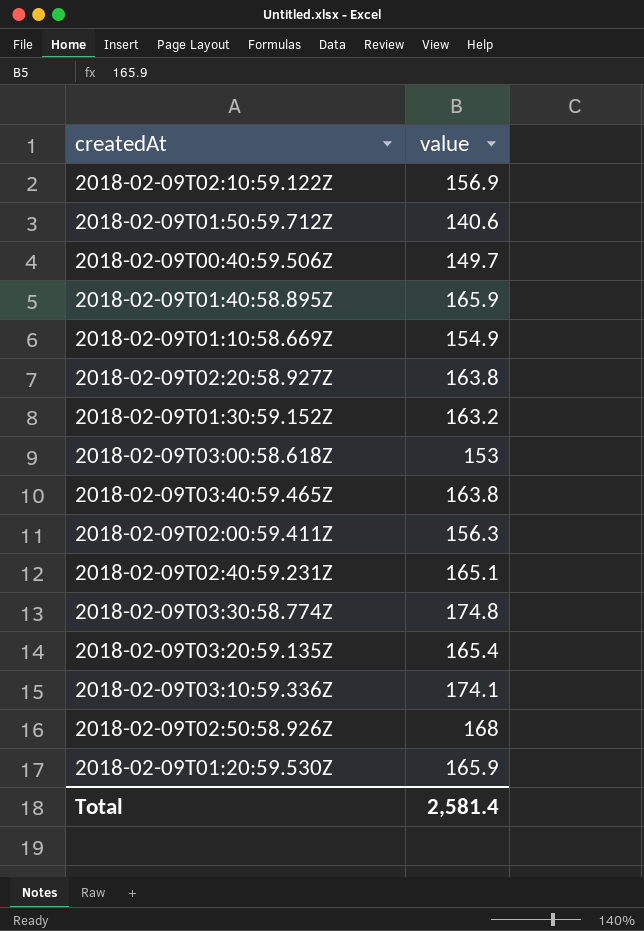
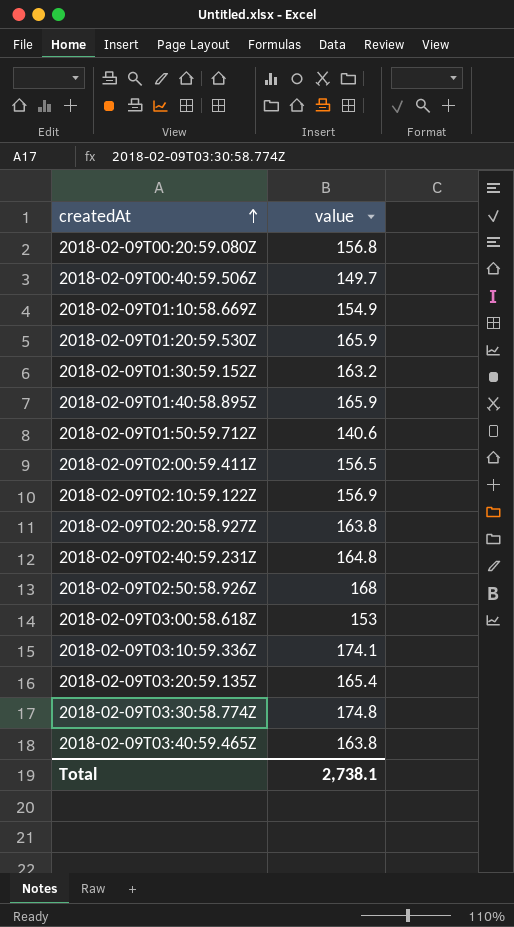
row order: none -> createdAt ascending
row 2018-02-09T00:20:59.080Z: none -> 156.8
2018-02-09T02:00:59.411Z | value: 156.3 -> 156.5
2018-02-09T02:40:59.231Z | value: 165.1 -> 164.8
Total | value: 2,581.4 -> 2,738.1

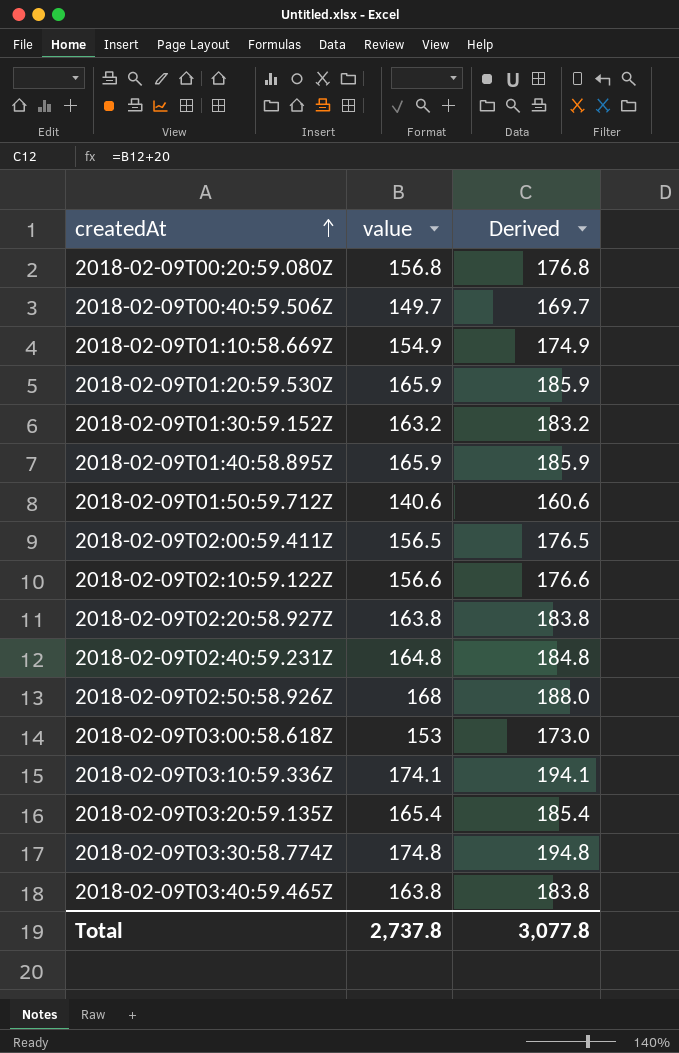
column Derived | formula: none -> [value] + 20
2018-02-09T02:10:59.122Z | value: 156.9 -> 156.6
Total | value: 2,738.1 -> 2,737.8

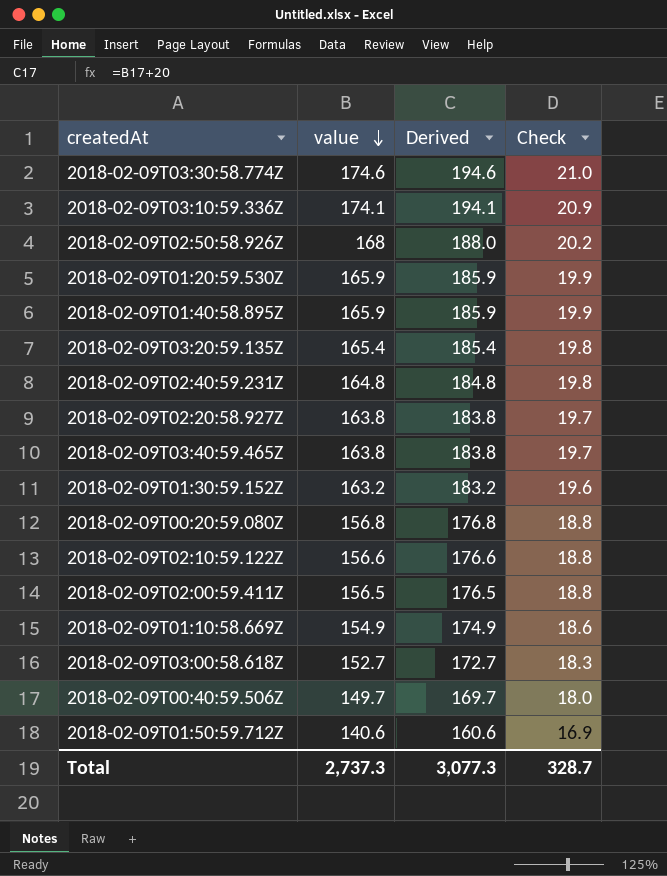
row order: createdAt ascending -> value descending
column Check | formula: none -> [value] * 0.12
2018-02-09T03:30:58.774Z | value: 174.8 -> 174.6
2018-02-09T03:30:58.774Z | Derived: 194.8 -> 194.6
2018-02-09T03:00:58.618Z | value: 153 -> 152.7
2018-02-09T03:00:58.618Z | Derived: 173.0 -> 172.7
Total | value: 2,737.8 -> 2,737.3
Total | Derived: 3,077.8 -> 3,077.3

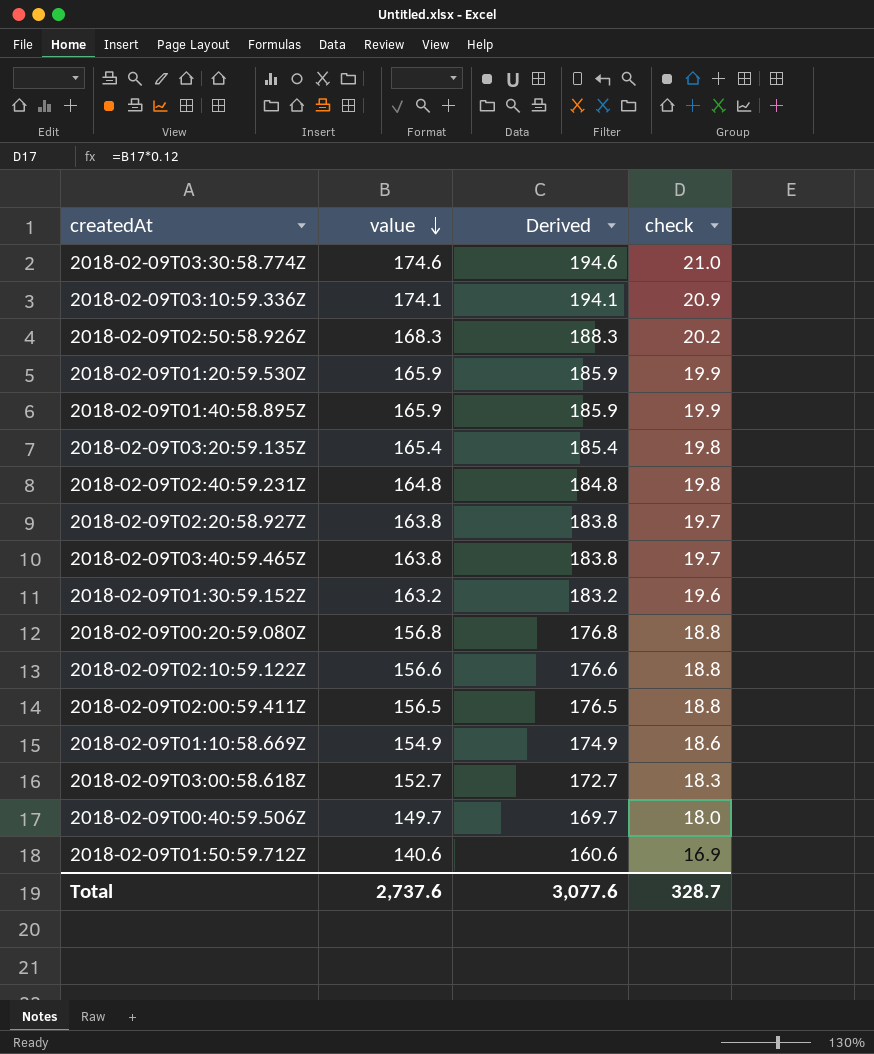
column name: Check -> check
2018-02-09T02:50:58.926Z | value: 168 -> 168.3
2018-02-09T02:50:58.926Z | Derived: 188.0 -> 188.3
Total | value: 2,737.3 -> 2,737.6
Total | Derived: 3,077.3 -> 3,077.6

